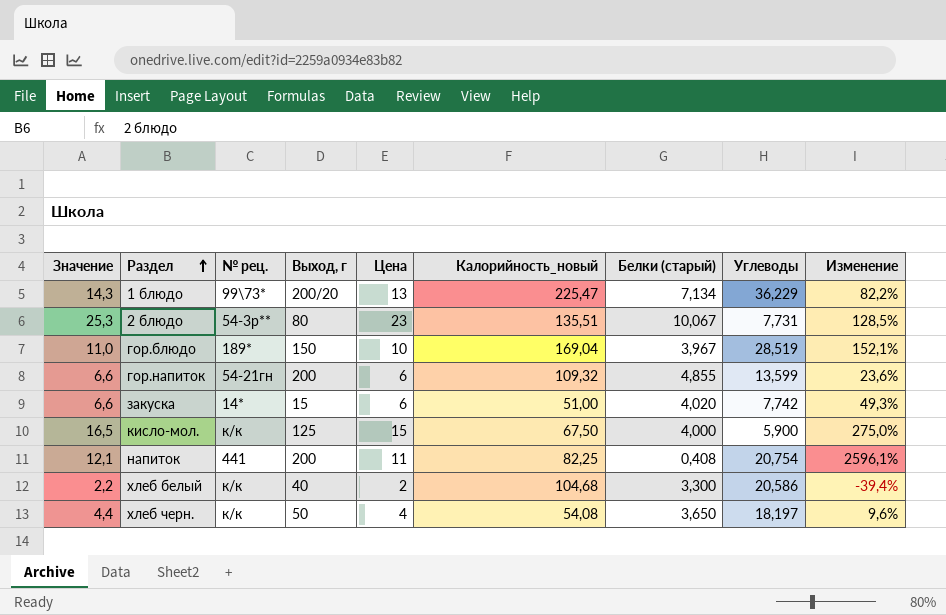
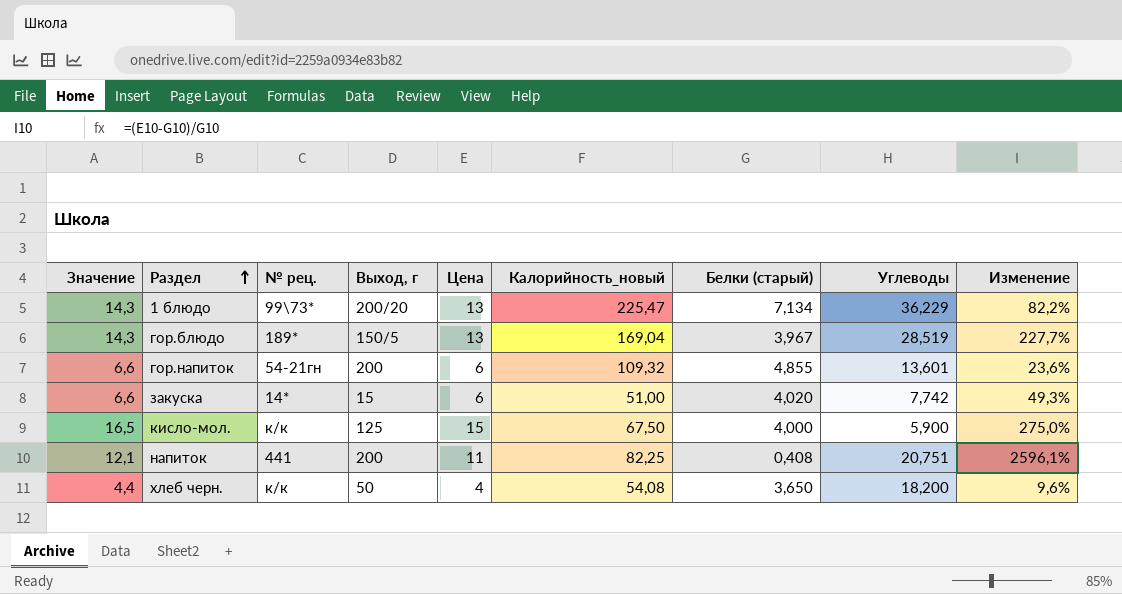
row 2 блюдо: 25,3 | 54-3р** | 80 | 23 | 135,51 | 10,067 | 7,731 | 128,5% -> none
row хлеб белый: 2,2 | к/к | 40 | 2 | 104,68 | 3,300 | 20,586 | -39,4% -> none
гор.блюдо | Значение: 11,0 -> 14,3
гор.блюдо | Выход, г: 150 -> 150/5
гор.блюдо | Цена: 10 -> 13
гор.блюдо | Изменение: 152,1% -> 227,7%
гор.напиток | Углеводы: 13,599 -> 13,601
напиток | Углеводы: 20,754 -> 20,751
хлеб черн. | Углеводы: 18,197 -> 18,200

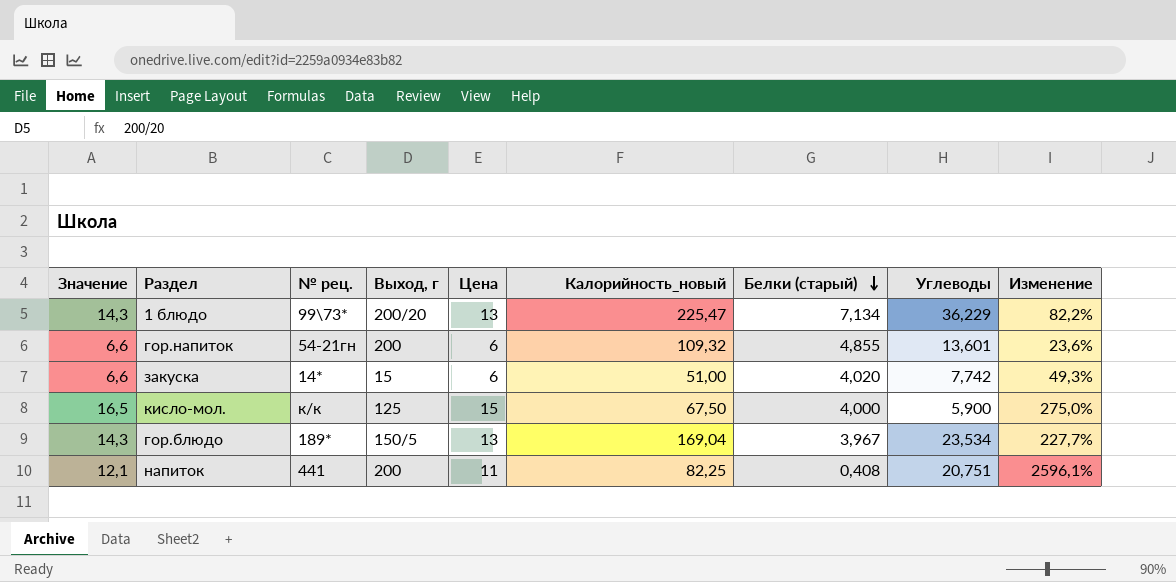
row order: Раздел ascending -> Белки (старый) descending
row хлеб черн.: 4,4 | к/к | 50 | 4 | 54,08 | 3,650 | 18,200 | 9,6% -> none
гор.блюдо | Углеводы: 28,519 -> 23,534

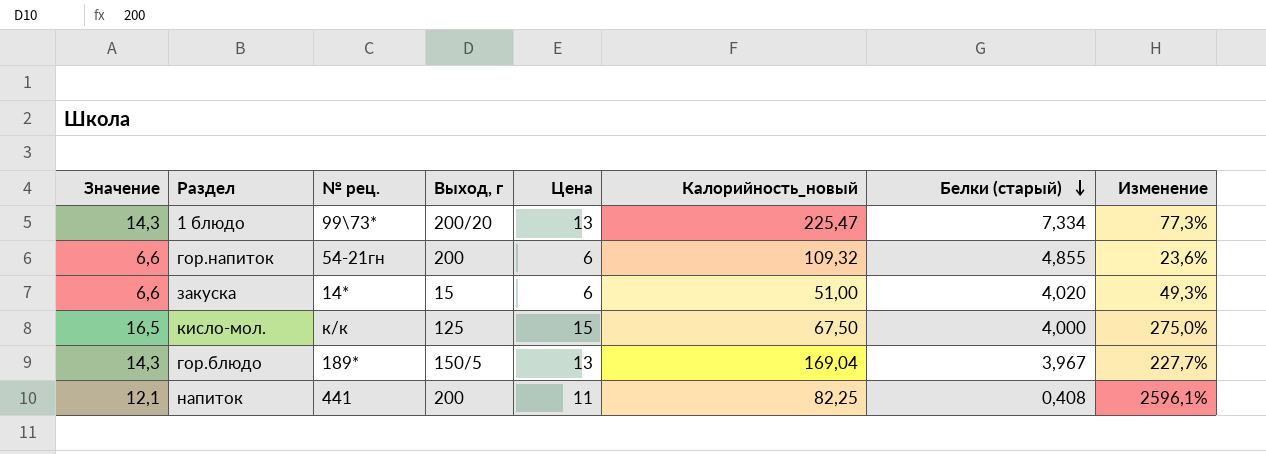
column Углеводы | position: 8 -> none
1 блюдо | Белки (старый): 7,134 -> 7,334
1 блюдо | Изменение: 82,2% -> 77,3%

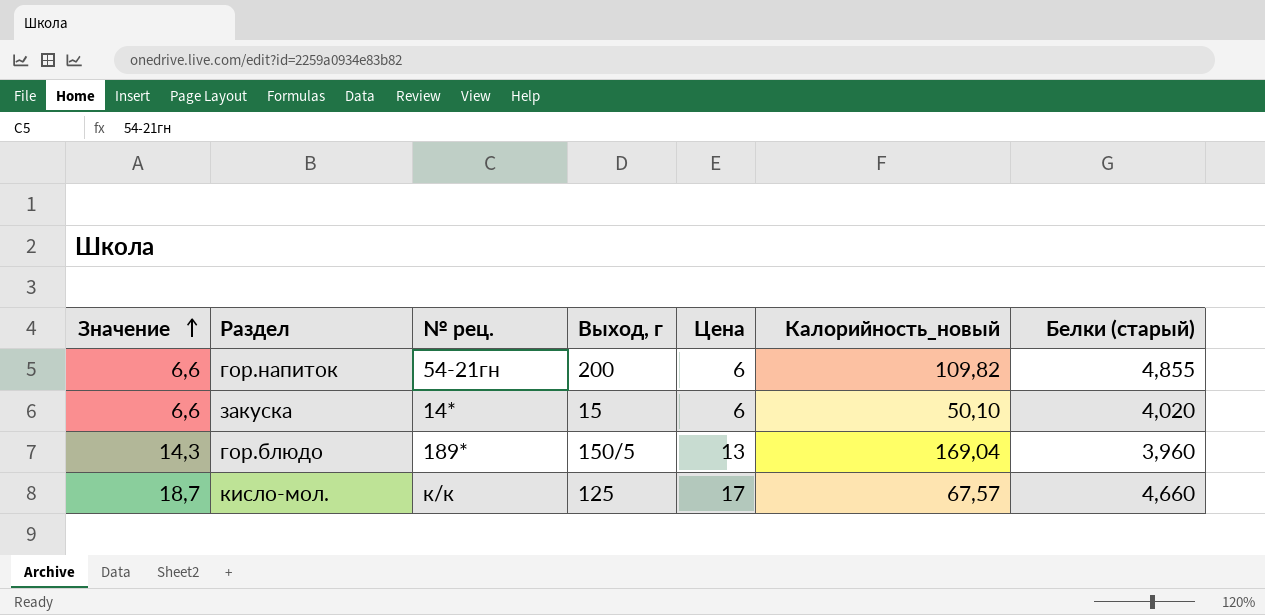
row order: Белки (старый) descending -> Значение ascending
column Изменение | formula: ([Цена] - [Белки (старый)]) / [Белки (старый)] -> none
row 1 блюдо: 14,3 | 99\73* | 200/20 | 13 | 225,47 | 7,334 | 77,3% -> none
row напиток: 12,1 | 441 | 200 | 11 | 82,25 | 0,408 | 2596,1% -> none
гор.напиток | Калорийность_новый: 109,32 -> 109,82
закуска | Калорийность_новый: 51,00 -> 50,10
гор.блюдо | Белки (старый): 3,967 -> 3,960
кисло-мол. | Значение: 16,5 -> 18,7
кисло-мол. | Цена: 15 -> 17
кисло-мол. | Калорийность_новый: 67,50 -> 67,57
кисло-мол. | Белки (старый): 4,000 -> 4,660

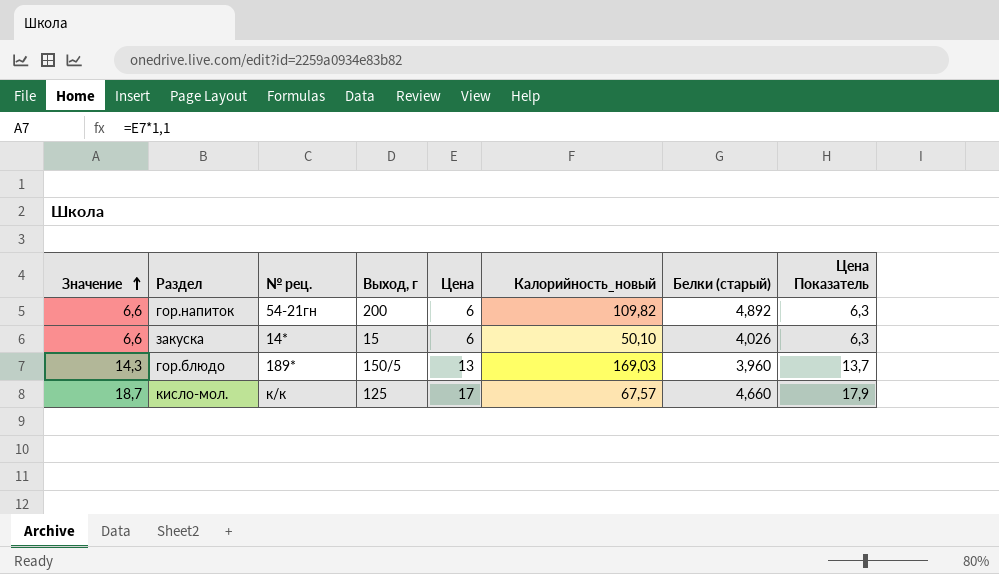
column Цена Показатель | formula: none -> [Цена] * 1,05
гор.напиток | Белки (старый): 4,855 -> 4,892
закуска | Белки (старый): 4,020 -> 4,026
гор.блюдо | Калорийность_новый: 169,04 -> 169,03

